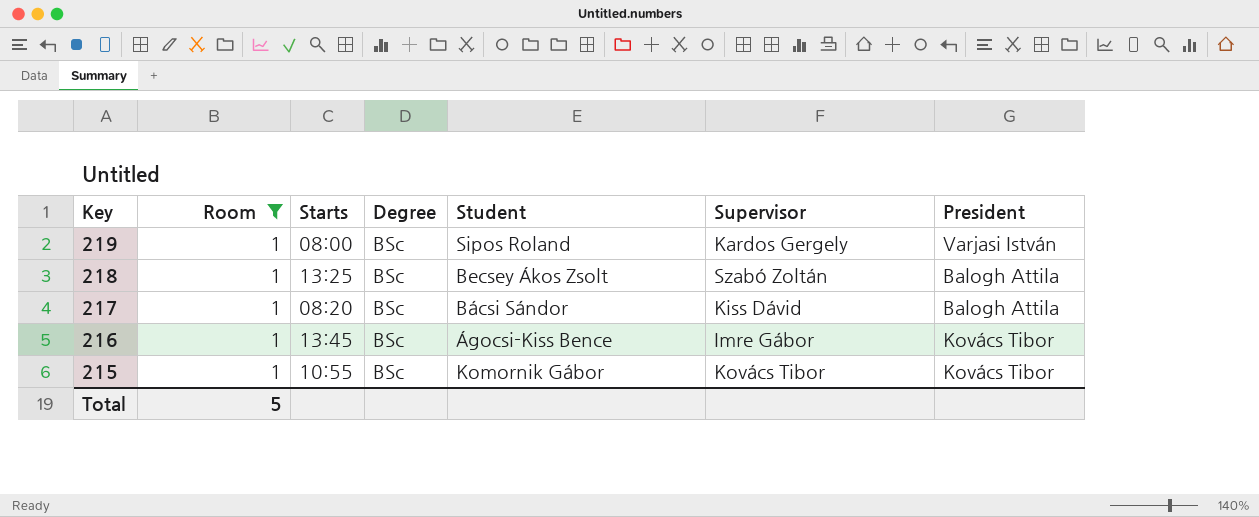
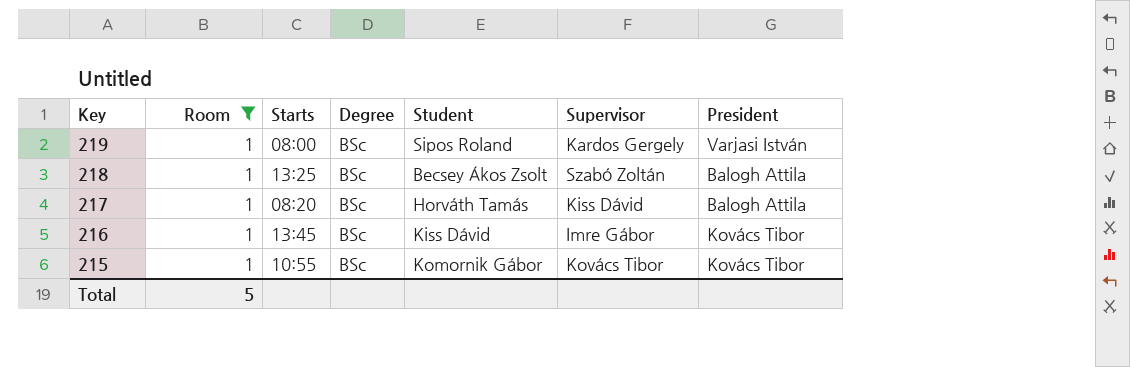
217 | Student: Bácsi Sándor -> Horváth Tamás
216 | Student: Ágocsi-Kiss Bence -> Kiss Dávid

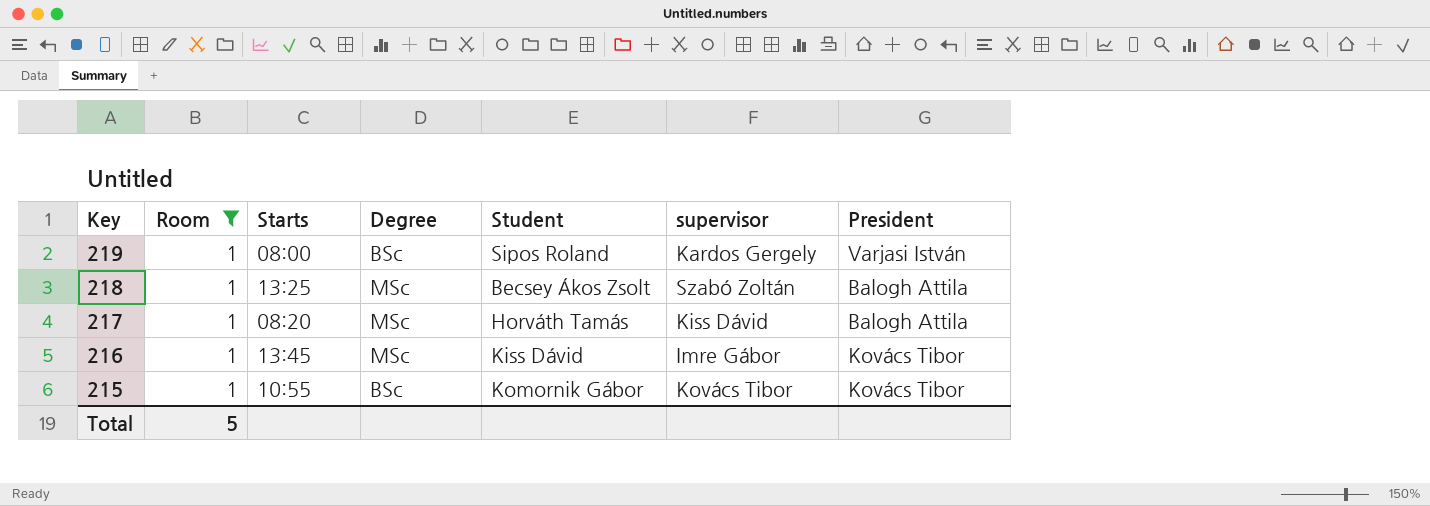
column name: Supervisor -> supervisor
218 | Degree: BSc -> MSc
217 | Degree: BSc -> MSc
216 | Degree: BSc -> MSc

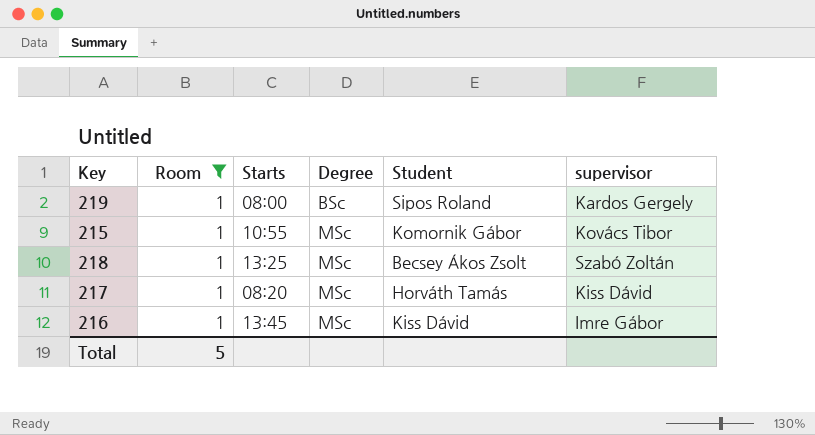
row order: Key descending -> Degree ascending
column President | position: 7 -> none
215 | Degree: BSc -> MSc

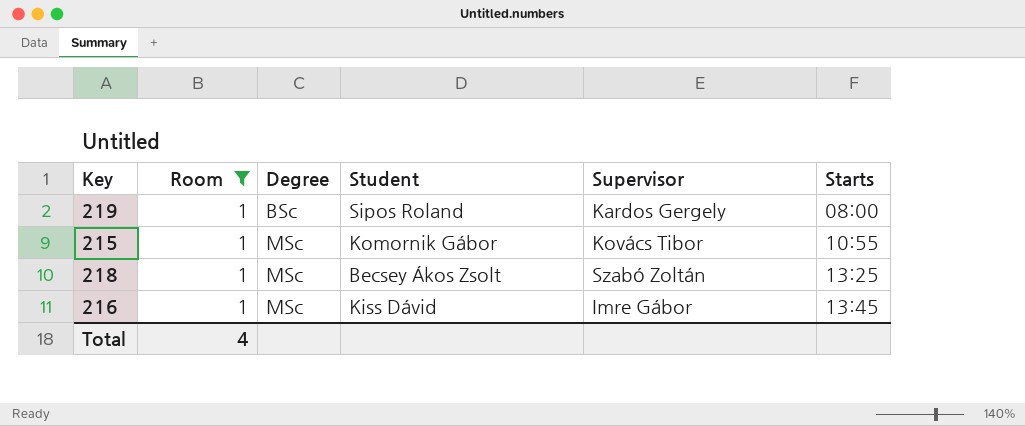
column name: supervisor -> Supervisor
column Starts | position: 3 -> 6
row 217: 1 | 08:20 | MSc | Horváth Tamás | Kiss Dávid -> none
Total | Room: 5 -> 4

